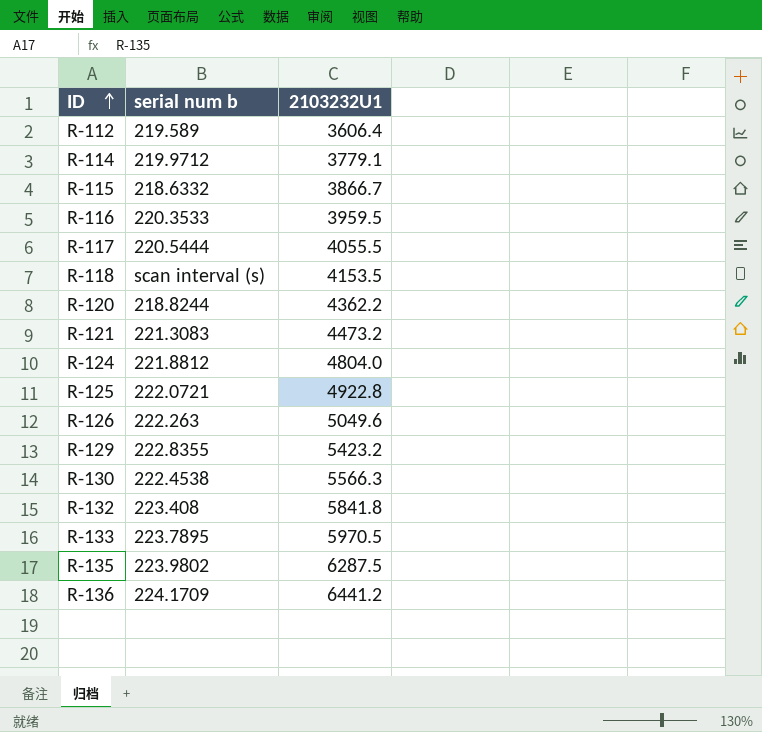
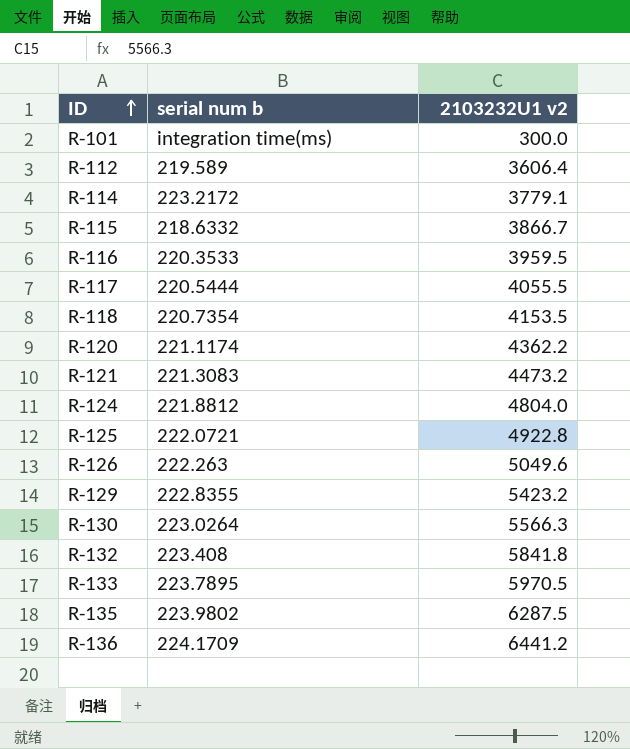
column name: 2103232U1 -> 2103232U1 v2
row R-101: none -> integration time(ms) | 300.0
R-114 | serial num b: 219.9712 -> 223.2172
R-118 | serial num b: scan interval (s) -> 220.7354
R-120 | serial num b: 218.8244 -> 221.1174
R-130 | serial num b: 222.4538 -> 223.0264

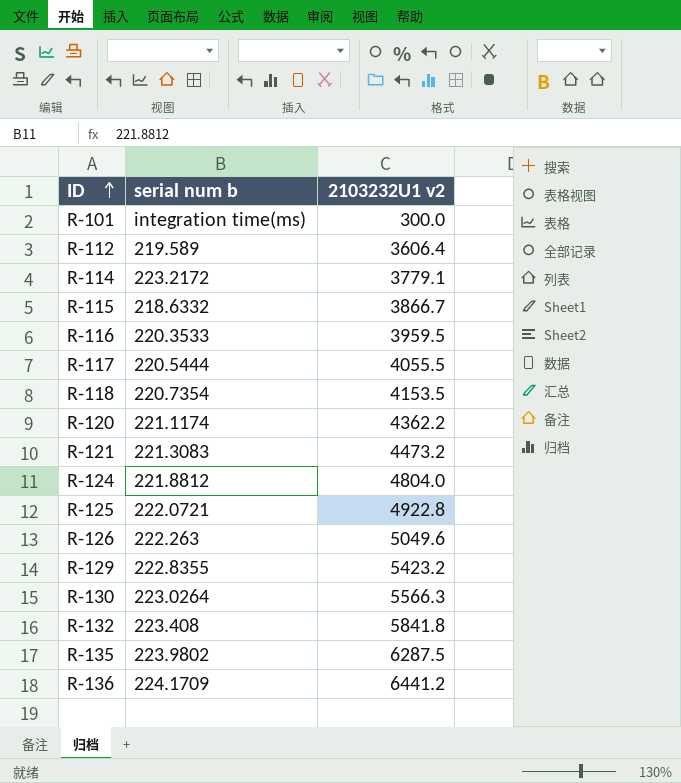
row R-133: 223.7895 | 5970.5 -> none

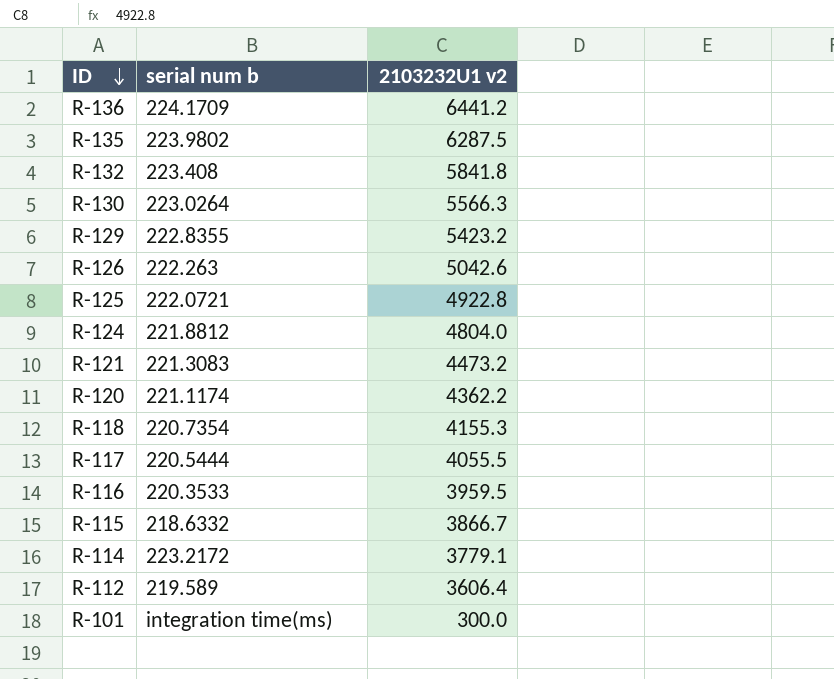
row order: ID ascending -> ID descending
R-126 | 2103232U1 v2: 5049.6 -> 5042.6
R-118 | 2103232U1 v2: 4153.5 -> 4155.3

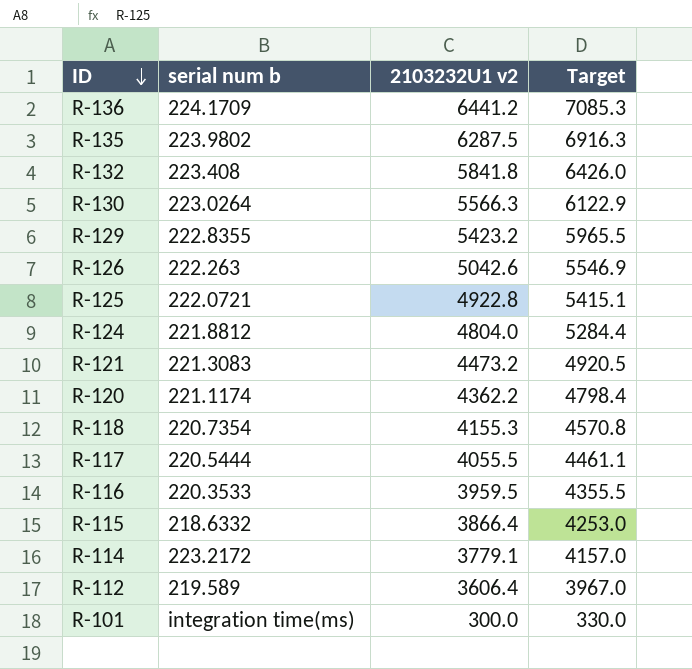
column Target | formula: none -> [2103232U1 v2] * 1.1
R-115 | 2103232U1 v2: 3866.7 -> 3866.4

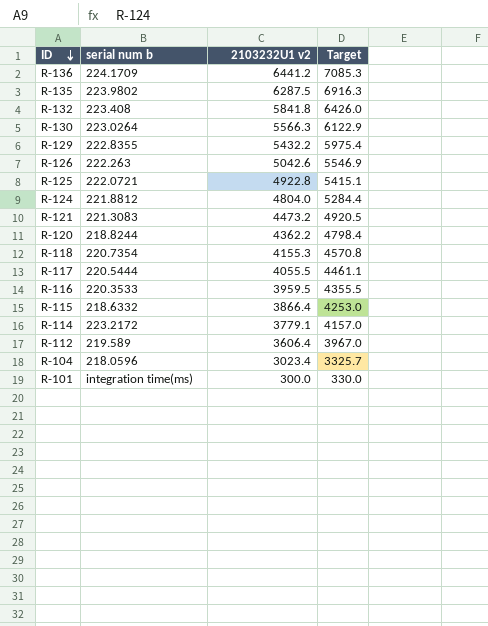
R-129 | 2103232U1 v2: 5423.2 -> 5432.2
R-129 | Target: 5965.5 -> 5975.4
R-120 | serial num b: 221.1174 -> 218.8244
row R-104: none -> 218.0596 | 3023.4 | 3325.7

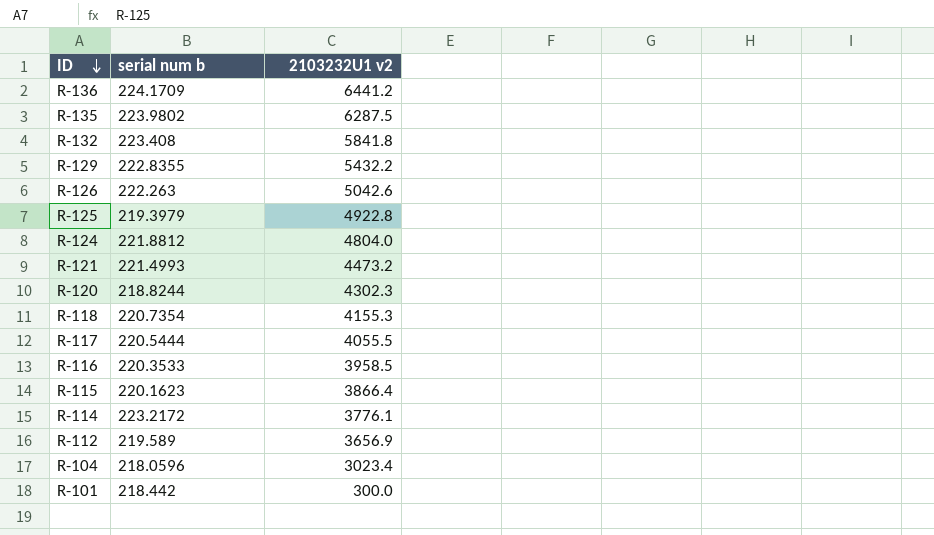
column Target | formula: [2103232U1 v2] * 1.1 -> none
row R-130: 223.0264 | 5566.3 | 6122.9 -> none
R-125 | serial num b: 222.0721 -> 219.3979
R-121 | serial num b: 221.3083 -> 221.4993
R-120 | 2103232U1 v2: 4362.2 -> 4302.3
R-116 | 2103232U1 v2: 3959.5 -> 3958.5
R-115 | serial num b: 218.6332 -> 220.1623
R-114 | 2103232U1 v2: 3779.1 -> 3776.1
R-112 | 2103232U1 v2: 3606.4 -> 3656.9
R-101 | serial num b: integration time(ms) -> 218.442

